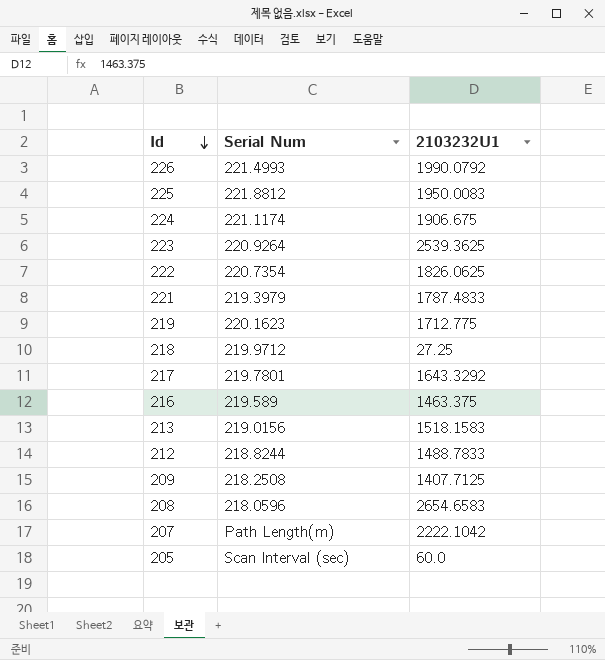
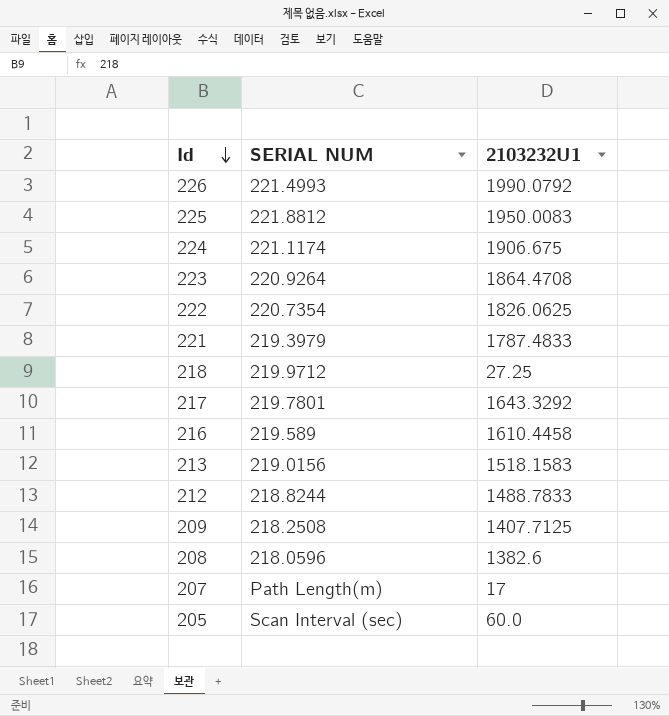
column name: Serial Num -> SERIAL NUM
row 219: 220.1623 | 1712.775 -> none
223 | 2103232U1: 2539.3625 -> 1864.4708
216 | 2103232U1: 1463.375 -> 1610.4458
208 | 2103232U1: 2654.6583 -> 1382.6
207 | 2103232U1: 2222.1042 -> 17

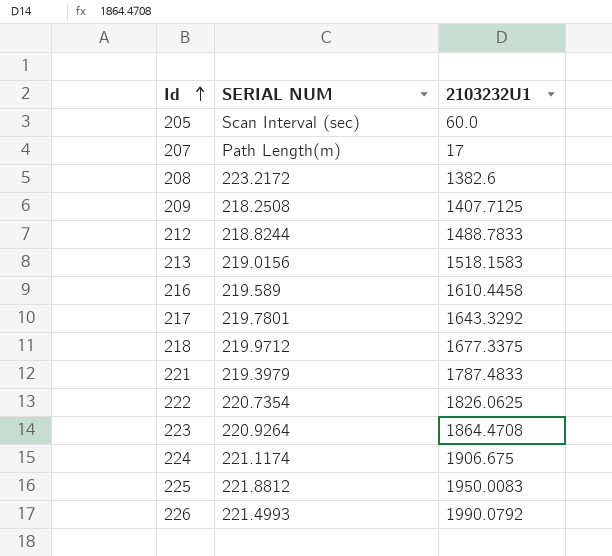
row order: Id descending -> Id ascending
208 | SERIAL NUM: 218.0596 -> 223.2172
218 | 2103232U1: 27.25 -> 1677.3375

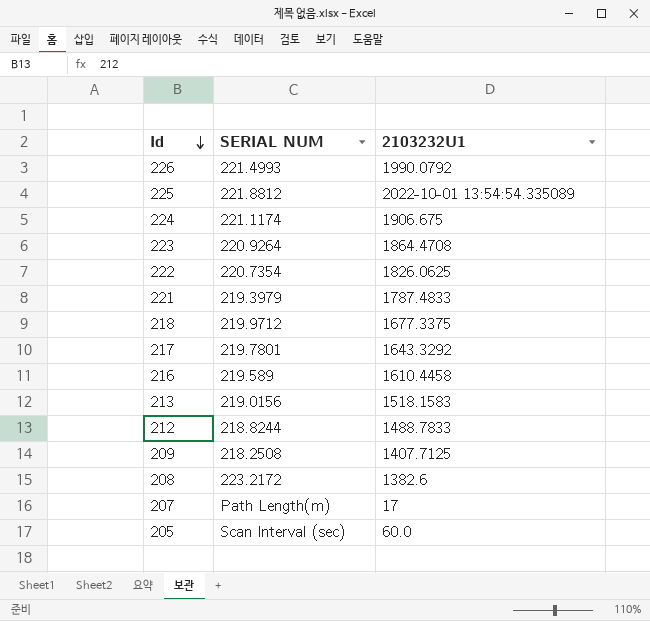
row order: Id ascending -> Id descending
225 | 2103232U1: 1950.0083 -> 2022-10-01 13:54:54.335089

